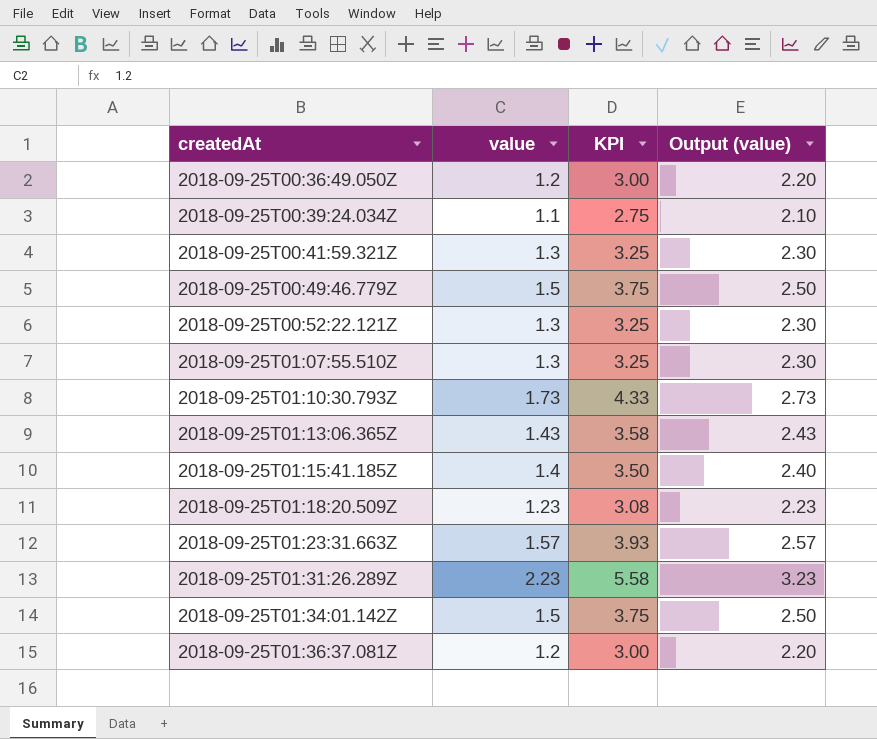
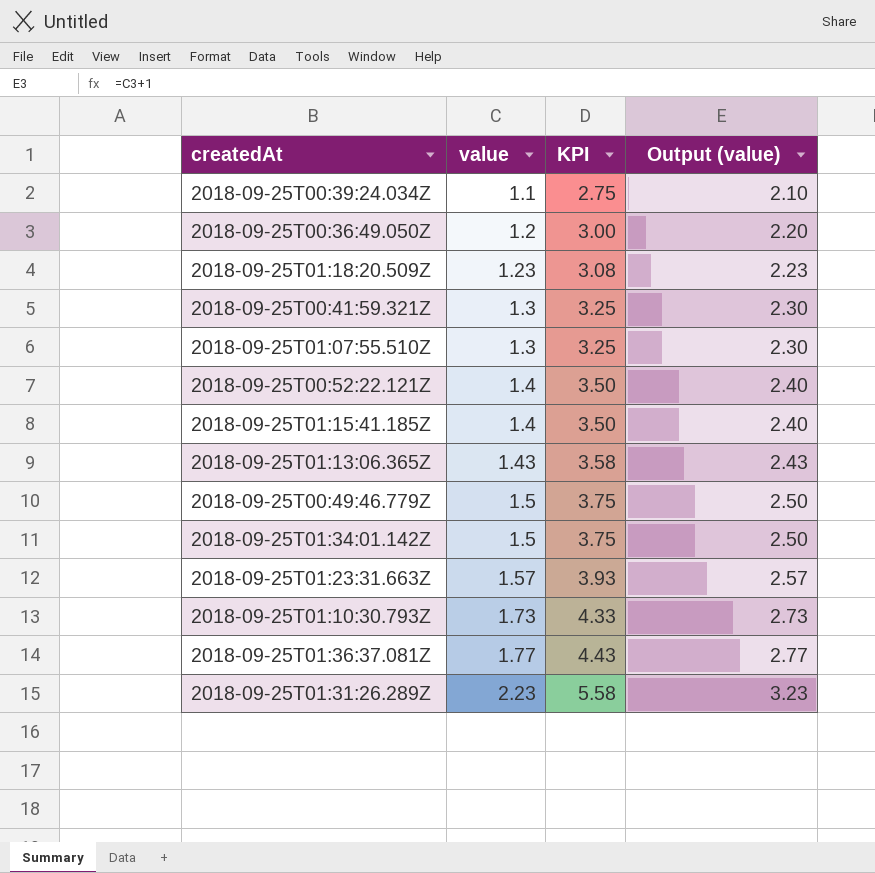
row order: createdAt ascending -> value ascending
2018-09-25T00:52:22.121Z | value: 1.3 -> 1.4
2018-09-25T00:52:22.121Z | KPI: 3.25 -> 3.50
2018-09-25T00:52:22.121Z | Output (value): 2.30 -> 2.40
2018-09-25T01:36:37.081Z | value: 1.2 -> 1.77
2018-09-25T01:36:37.081Z | KPI: 3.00 -> 4.43
2018-09-25T01:36:37.081Z | Output (value): 2.20 -> 2.77

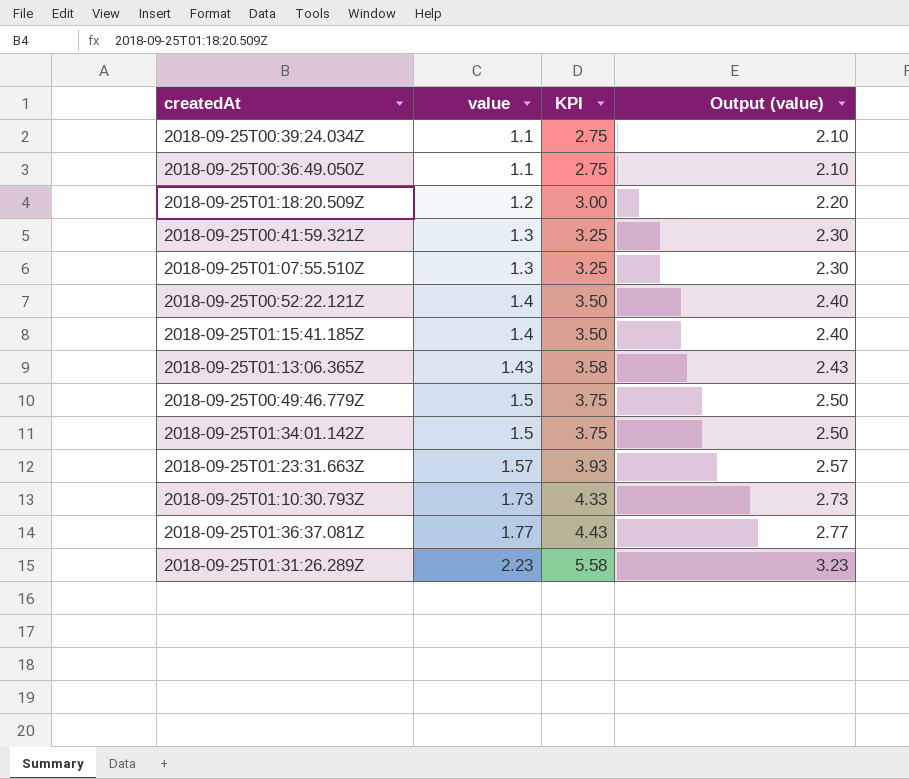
2018-09-25T00:36:49.050Z | value: 1.2 -> 1.1
2018-09-25T00:36:49.050Z | KPI: 3.00 -> 2.75
2018-09-25T00:36:49.050Z | Output (value): 2.20 -> 2.10
2018-09-25T01:18:20.509Z | value: 1.23 -> 1.2
2018-09-25T01:18:20.509Z | KPI: 3.08 -> 3.00
2018-09-25T01:18:20.509Z | Output (value): 2.23 -> 2.20

